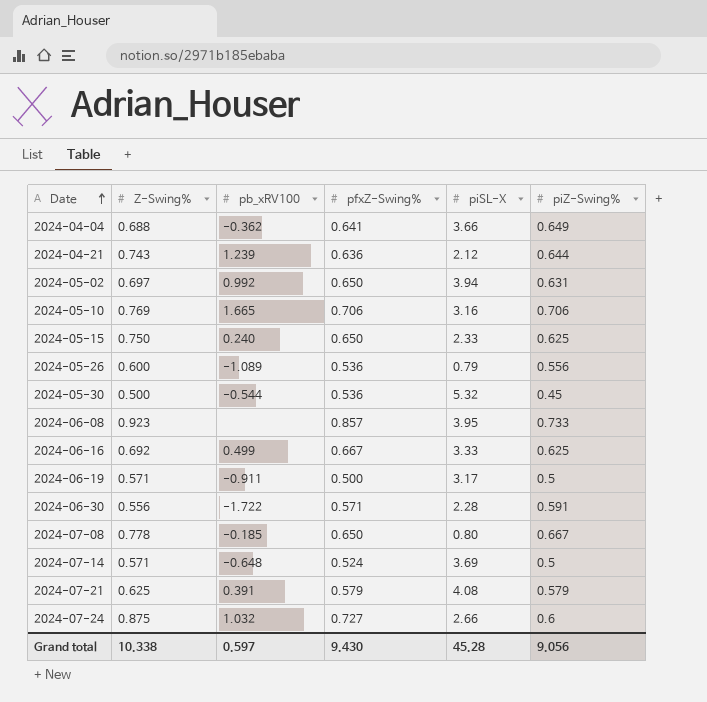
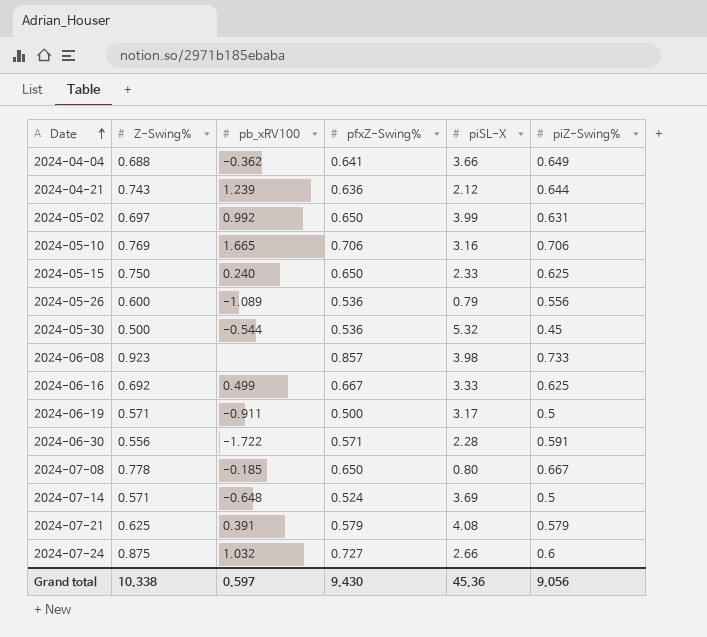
2024-05-02 | piSL-X: 3.94 -> 3.99
2024-06-08 | piSL-X: 3.95 -> 3.98
Grand total | piSL-X: 45.28 -> 45.36

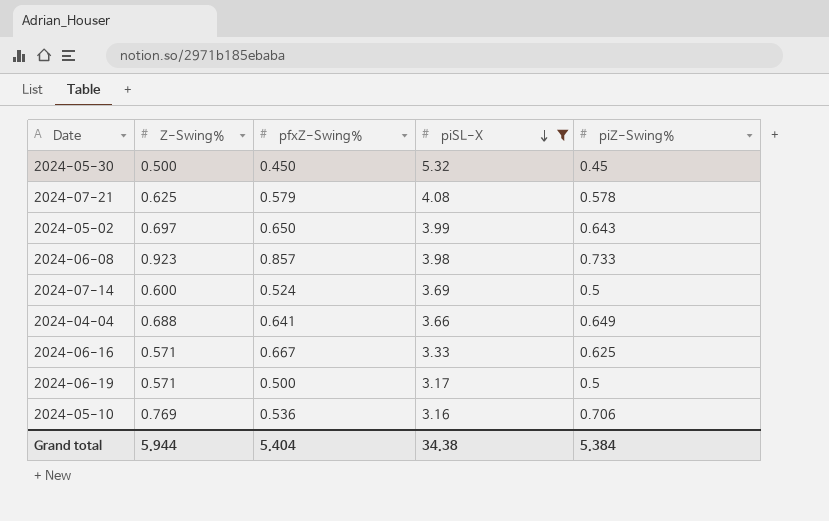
filter: none -> piSL-X >= 3.16
row order: Date ascending -> piSL-X descending
column pb_xRV100 | position: 3 -> none
2024-05-30 | pfxZ-Swing%: 0.536 -> 0.450
2024-07-21 | piZ-Swing%: 0.579 -> 0.578
2024-05-02 | piZ-Swing%: 0.631 -> 0.643
2024-07-14 | Z-Swing%: 0.571 -> 0.600
2024-06-16 | Z-Swing%: 0.692 -> 0.571
2024-05-10 | pfxZ-Swing%: 0.706 -> 0.536
Grand total | Z-Swing%: 10.338 -> 5.944
Grand total | pfxZ-Swing%: 9.430 -> 5.404
Grand total | piSL-X: 45.36 -> 34.38
Grand total | piZ-Swing%: 9.056 -> 5.384

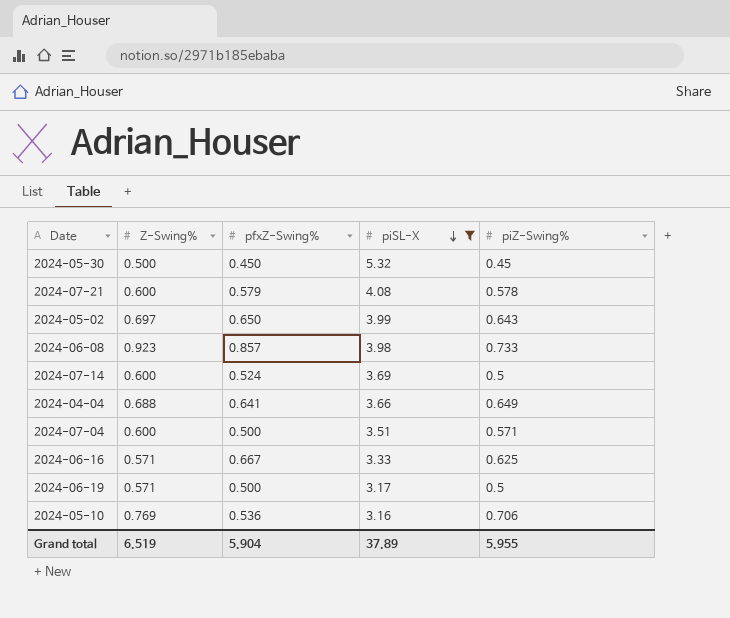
2024-07-21 | Z-Swing%: 0.625 -> 0.600
row 2024-07-04: none -> 0.600 | 0.500 | 3.51 | 0.571
Grand total | Z-Swing%: 5.944 -> 6.519
Grand total | pfxZ-Swing%: 5.404 -> 5.904
Grand total | piSL-X: 34.38 -> 37.89
Grand total | piZ-Swing%: 5.384 -> 5.955

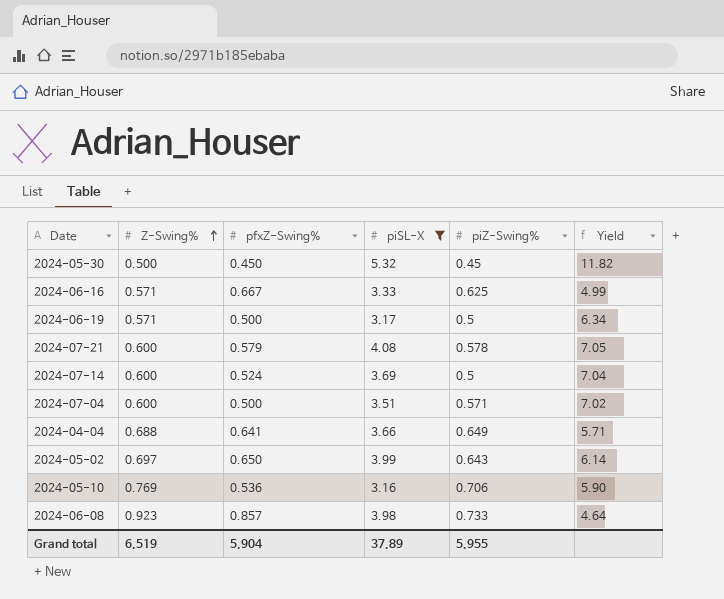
row order: piSL-X descending -> Z-Swing% ascending
column Yield | formula: none -> [piSL-X] / [pfxZ-Swing%]

